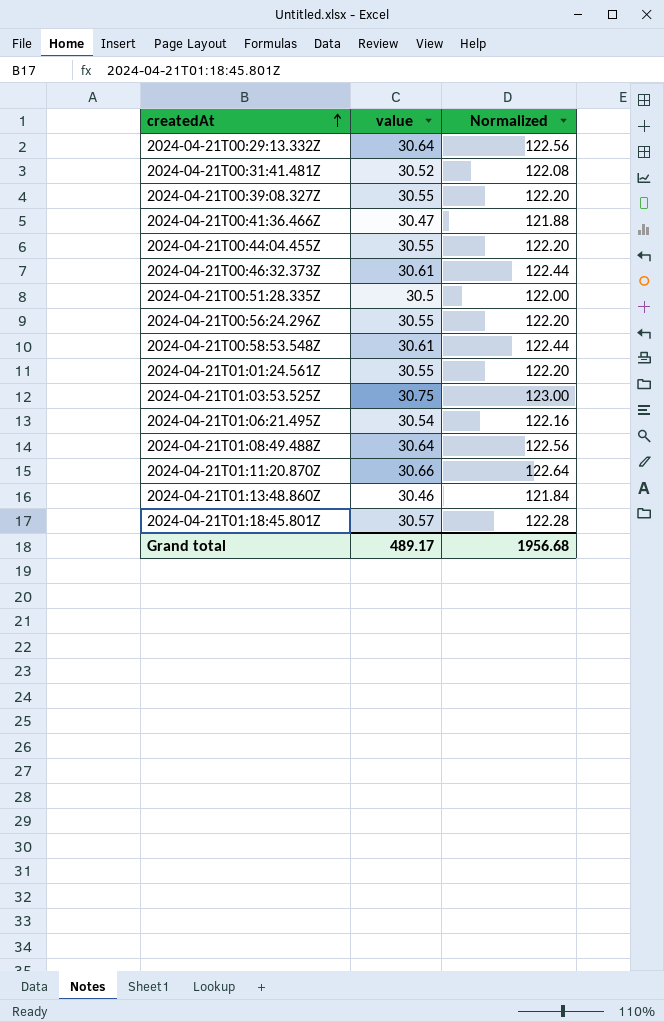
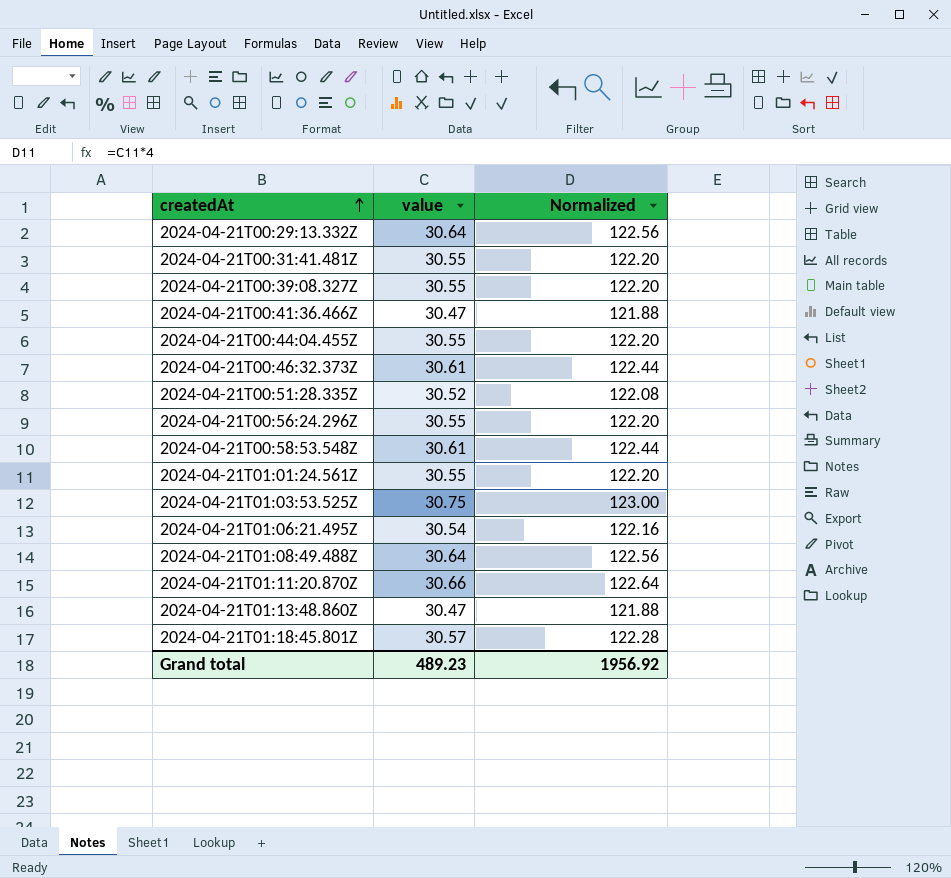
2024-04-21T00:31:41.481Z | value: 30.52 -> 30.55
2024-04-21T00:31:41.481Z | Normalized: 122.08 -> 122.20
2024-04-21T00:51:28.335Z | value: 30.5 -> 30.52
2024-04-21T00:51:28.335Z | Normalized: 122.00 -> 122.08
2024-04-21T01:13:48.860Z | value: 30.46 -> 30.47
2024-04-21T01:13:48.860Z | Normalized: 121.84 -> 121.88
Grand total | value: 489.17 -> 489.23
Grand total | Normalized: 1956.68 -> 1956.92

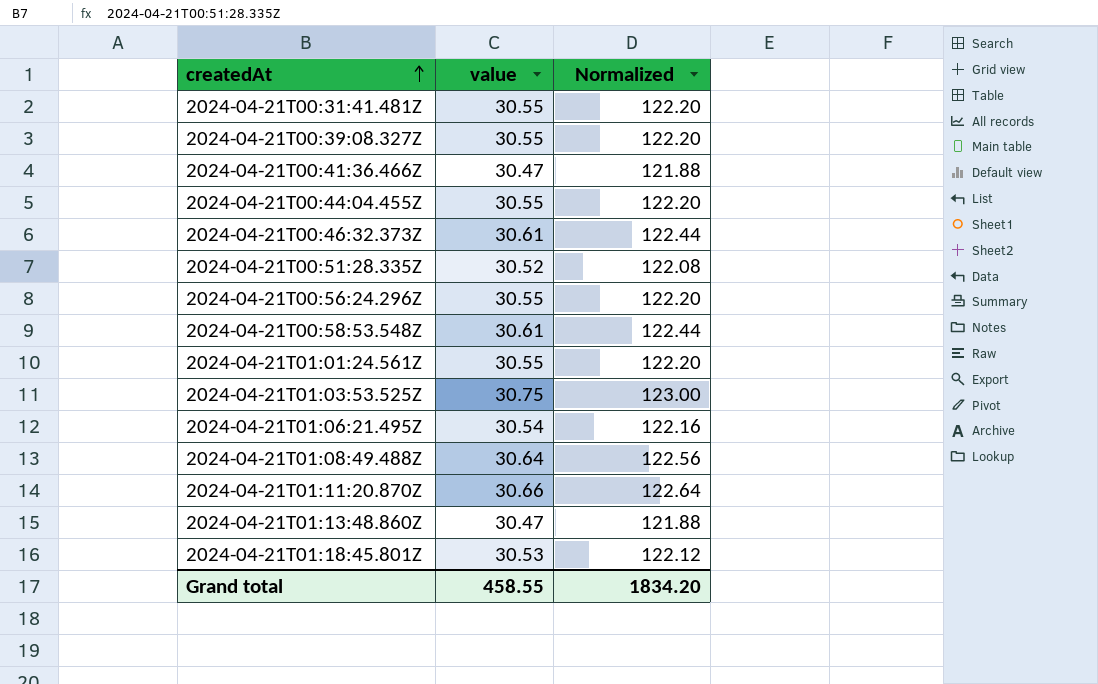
row 2024-04-21T00:29:13.332Z: 30.64 | 122.56 -> none
2024-04-21T01:18:45.801Z | value: 30.57 -> 30.53
2024-04-21T01:18:45.801Z | Normalized: 122.28 -> 122.12
Grand total | value: 489.23 -> 458.55
Grand total | Normalized: 1956.92 -> 1834.20

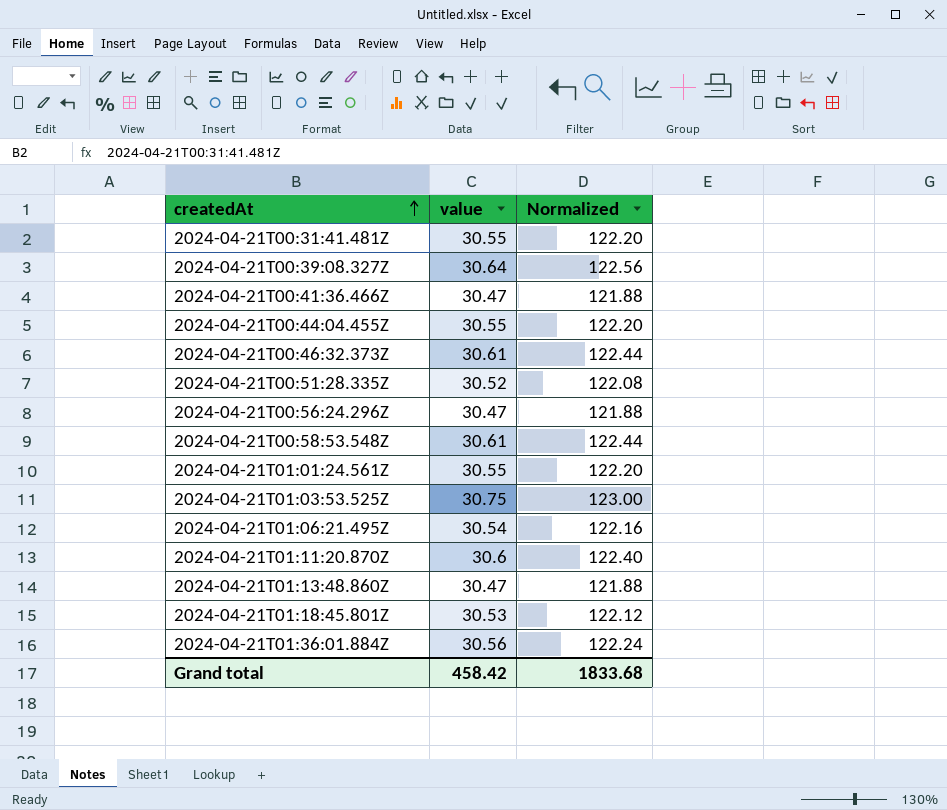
row 2024-04-21T01:08:49.488Z: 30.64 | 122.56 -> none
2024-04-21T00:39:08.327Z | value: 30.55 -> 30.64
2024-04-21T00:39:08.327Z | Normalized: 122.20 -> 122.56
2024-04-21T00:56:24.296Z | value: 30.55 -> 30.47
2024-04-21T00:56:24.296Z | Normalized: 122.20 -> 121.88
2024-04-21T01:11:20.870Z | value: 30.66 -> 30.6
2024-04-21T01:11:20.870Z | Normalized: 122.64 -> 122.40
row 2024-04-21T01:36:01.884Z: none -> 30.56 | 122.24
Grand total | value: 458.55 -> 458.42
Grand total | Normalized: 1834.20 -> 1833.68

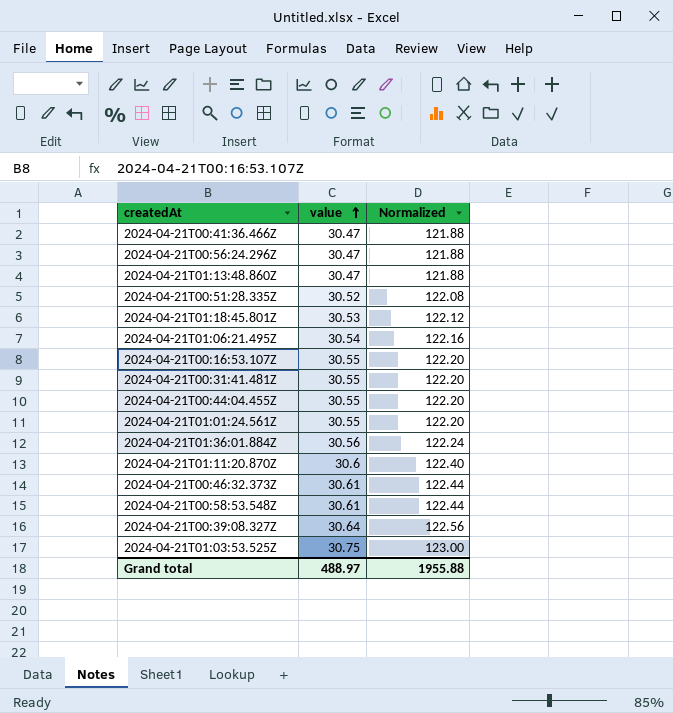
row order: createdAt ascending -> value ascending
row 2024-04-21T00:16:53.107Z: none -> 30.55 | 122.20
Grand total | value: 458.42 -> 488.97
Grand total | Normalized: 1833.68 -> 1955.88

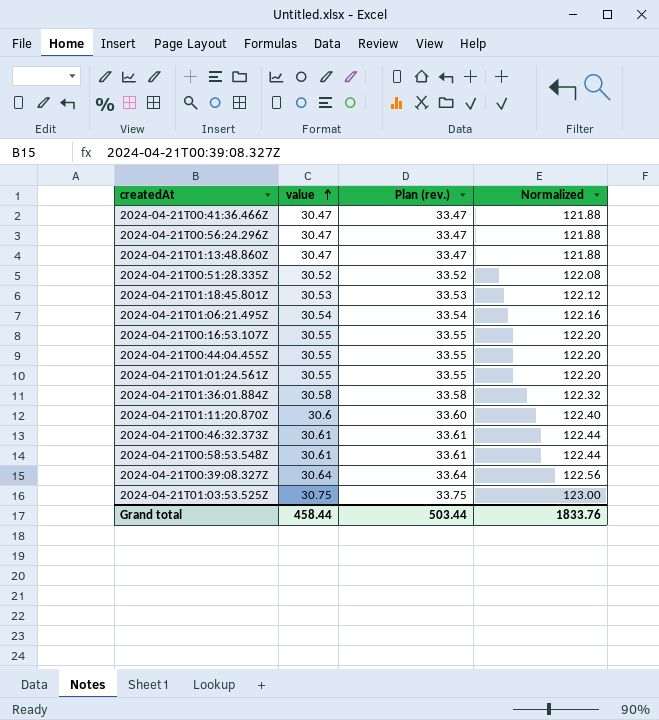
column Plan (rev.) | formula: none -> [value] + 3
row 2024-04-21T00:31:41.481Z: 30.55 | 122.20 -> none
2024-04-21T01:36:01.884Z | value: 30.56 -> 30.58
2024-04-21T01:36:01.884Z | Normalized: 122.24 -> 122.32
Grand total | value: 488.97 -> 458.44
Grand total | Normalized: 1955.88 -> 1833.76

